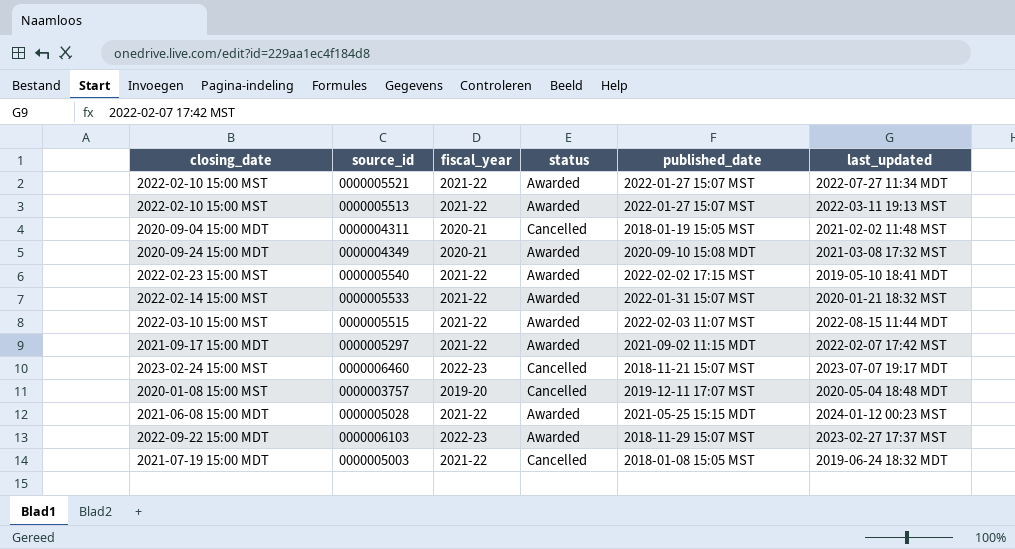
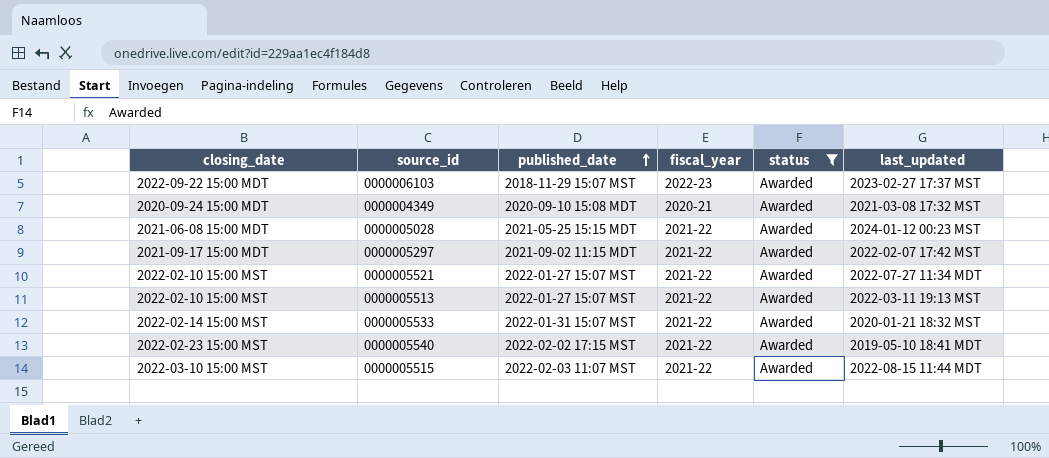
filter: none -> status = Awarded
row order: none -> published_date ascending
column published_date | position: 5 -> 3

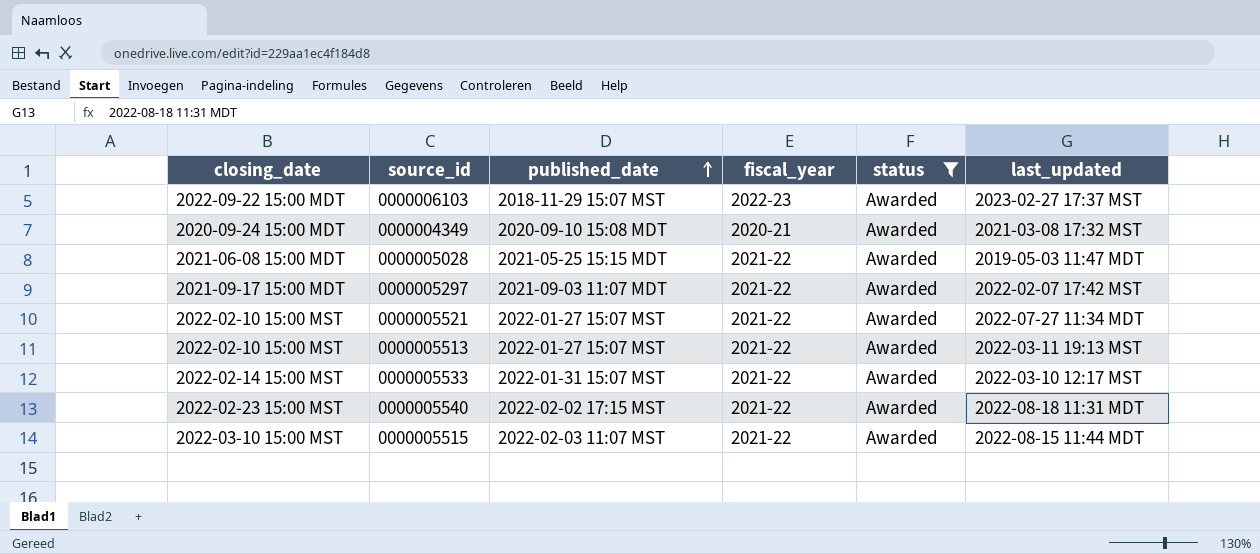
0000005028 | last_updated: 2024-01-12 00:23 MST -> 2019-05-03 11:47 MDT
0000005297 | published_date: 2021-09-02 11:15 MDT -> 2021-09-03 11:07 MDT
0000005533 | last_updated: 2020-01-21 18:32 MST -> 2022-03-10 12:17 MST
0000005540 | last_updated: 2019-05-10 18:41 MDT -> 2022-08-18 11:31 MDT

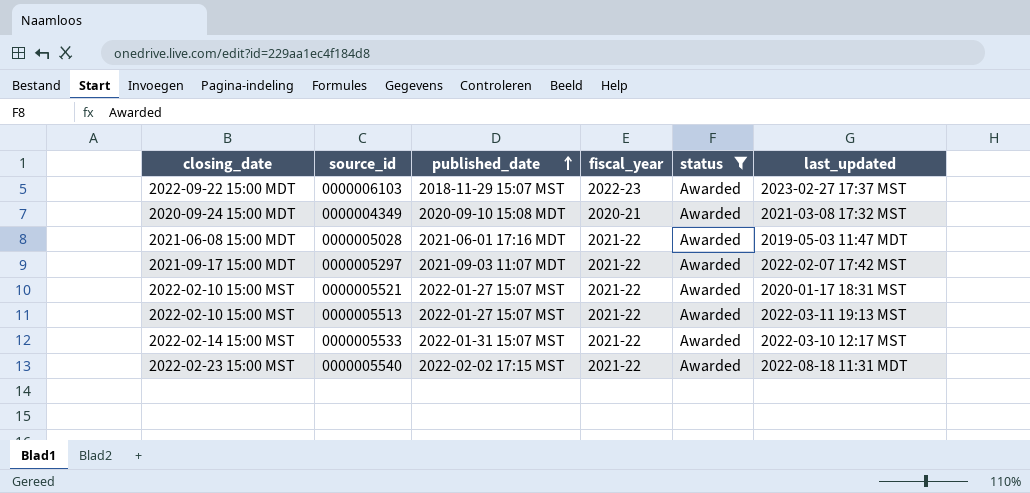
row 0000005515: 2022-03-10 15:00 MST | 2022-02-03 11:07 MST | 2021-22 | Awarded | 2022-08-15 11:44 MDT -> none
0000005028 | published_date: 2021-05-25 15:15 MDT -> 2021-06-01 17:16 MDT
0000005521 | last_updated: 2022-07-27 11:34 MDT -> 2020-01-17 18:31 MST

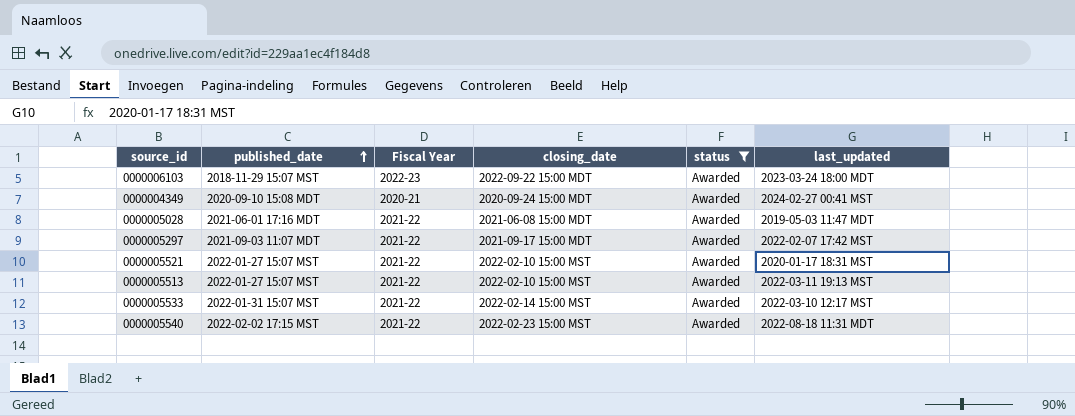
column name: fiscal_year -> Fiscal Year
column closing_date | position: 1 -> 4
0000006103 | last_updated: 2023-02-27 17:37 MST -> 2023-03-24 18:00 MDT
0000004349 | last_updated: 2021-03-08 17:32 MST -> 2024-02-27 00:41 MST

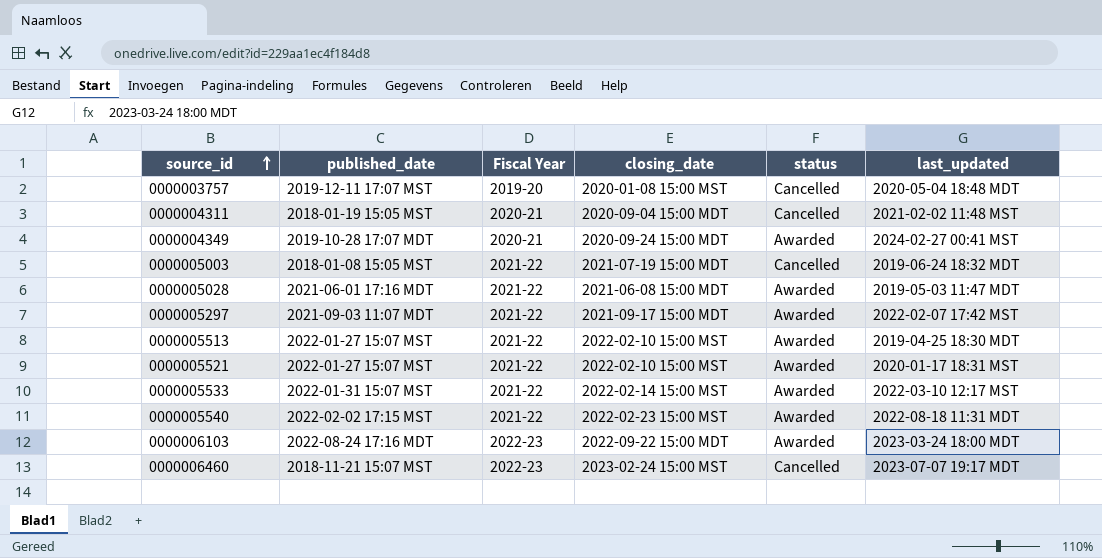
filter: status = Awarded -> none
row order: published_date ascending -> source_id ascending
0000004349 | published_date: 2020-09-10 15:08 MDT -> 2019-10-28 17:07 MDT
0000005513 | last_updated: 2022-03-11 19:13 MST -> 2019-04-25 18:30 MDT
0000006103 | published_date: 2018-11-29 15:07 MST -> 2022-08-24 17:16 MDT

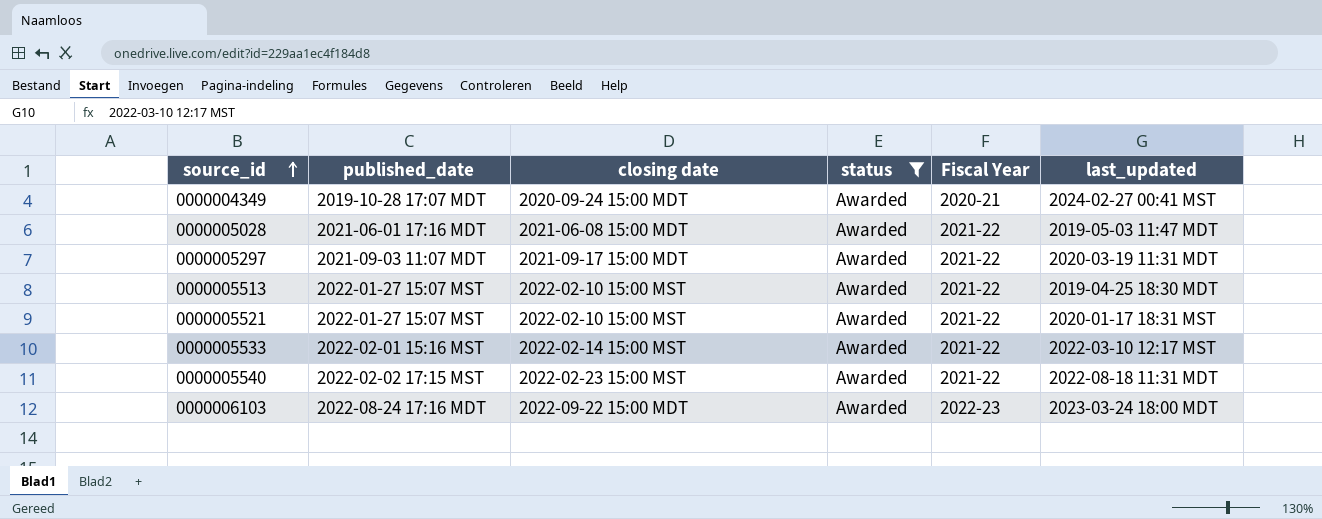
filter: none -> status = Awarded
column name: closing_date -> closing date
column Fiscal Year | position: 3 -> 5
0000005297 | last_updated: 2022-02-07 17:42 MST -> 2020-03-19 11:31 MDT
0000005533 | published_date: 2022-01-31 15:07 MST -> 2022-02-01 15:16 MST

